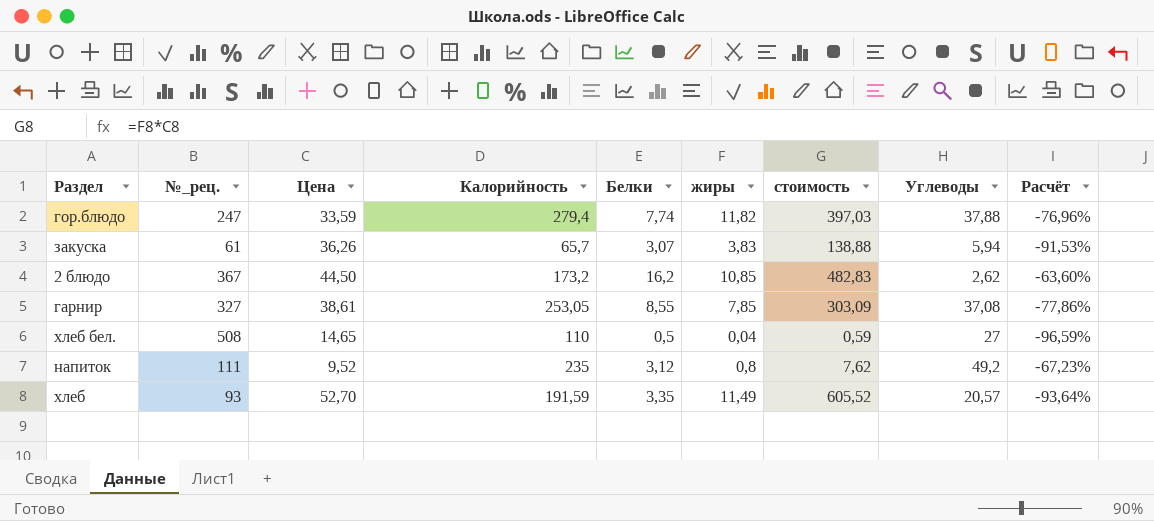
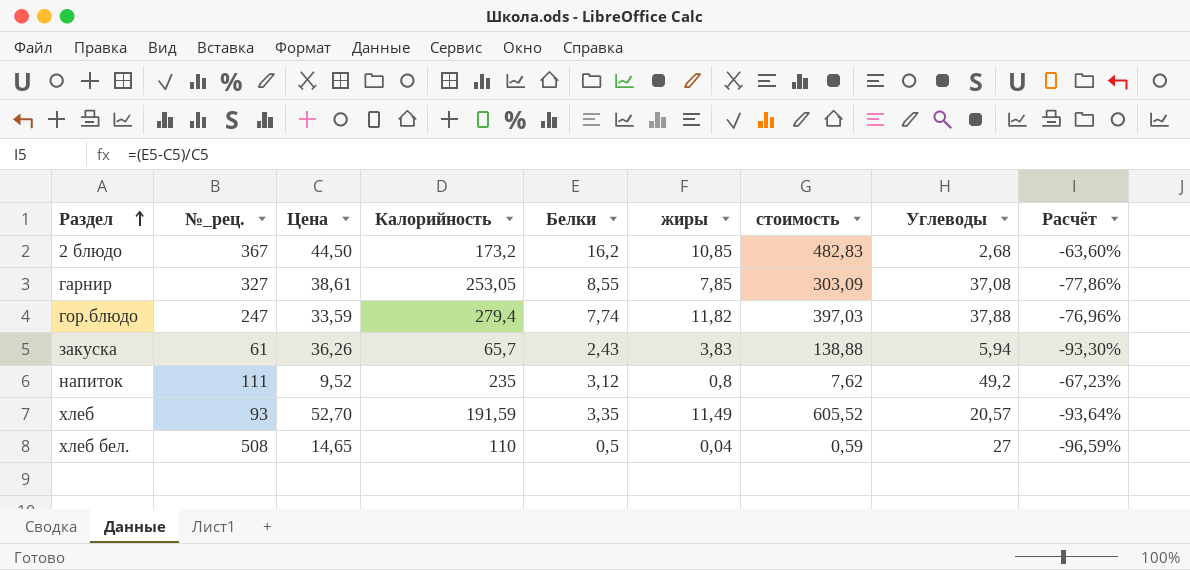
row order: none -> Раздел ascending
2 блюдо | Углеводы: 2,62 -> 2,68
закуска | Белки: 3,07 -> 2,43
закуска | Расчёт: -91,53% -> -93,30%

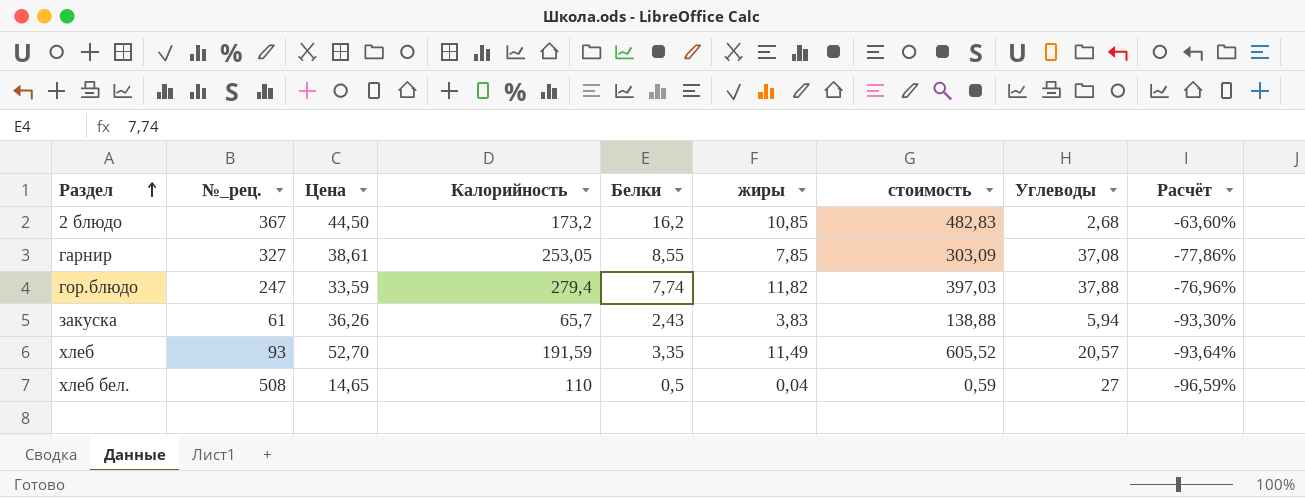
row напиток: 111 | 9,52 | 235 | 3,12 | 0,8 | 7,62 | 49,2 | -67,23% -> none

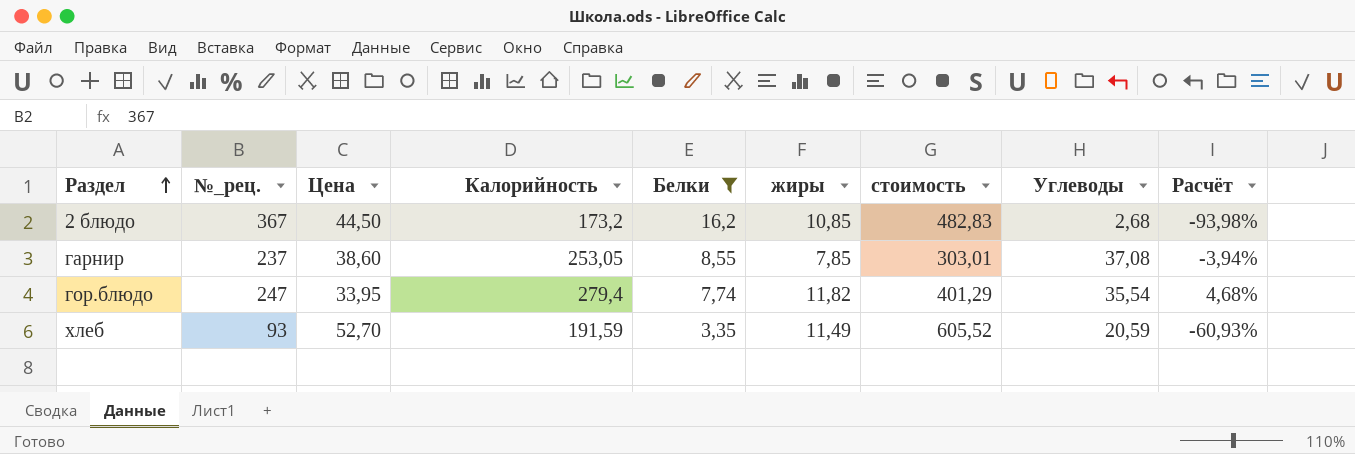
filter: none -> Белки >= 3,35
column Расчёт | formula: ([Белки] - [Цена]) / [Цена] -> ([Углеводы] - [Цена]) / [Цена]
гарнир | №_рец.: 327 -> 237
гарнир | Цена: 38,61 -> 38,60
гарнир | стоимость: 303,09 -> 303,01
гор.блюдо | Цена: 33,59 -> 33,95
гор.блюдо | стоимость: 397,03 -> 401,29
гор.блюдо | Углеводы: 37,88 -> 35,54
хлеб | Углеводы: 20,57 -> 20,59

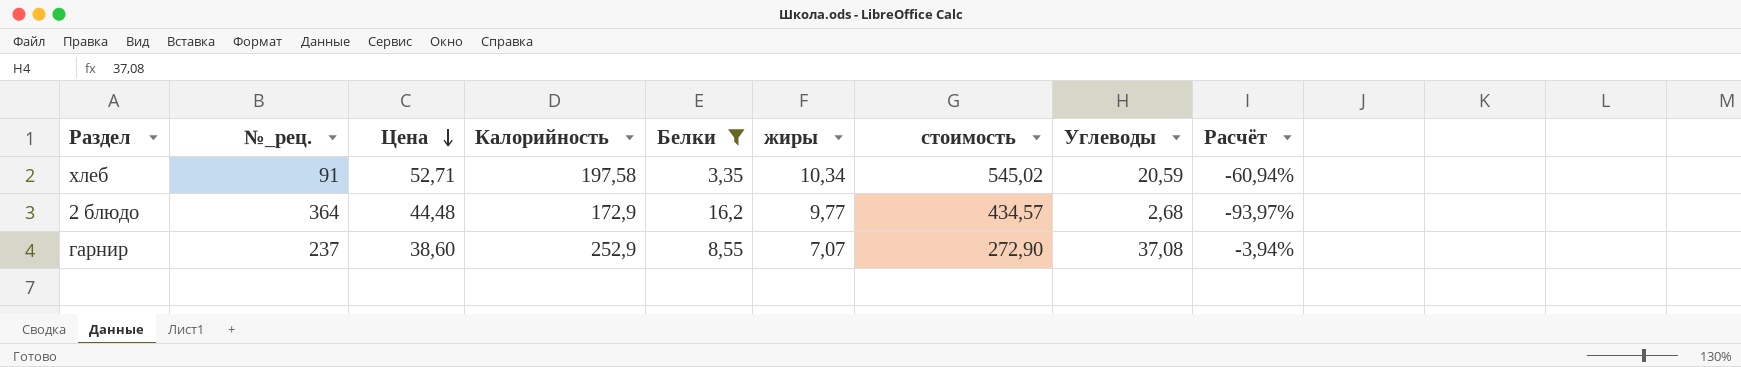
row order: Раздел ascending -> Цена descending
row гор.блюдо: 247 | 33,95 | 279,4 | 7,74 | 11,82 | 401,29 | 35,54 | 4,68% -> none
хлеб | №_рец.: 93 -> 91
хлеб | Цена: 52,70 -> 52,71
хлеб | Калорийность: 191,59 -> 197,58
хлеб | жиры: 11,49 -> 10,34
хлеб | стоимость: 605,52 -> 545,02
хлеб | Расчёт: -60,93% -> -60,94%
2 блюдо | №_рец.: 367 -> 364
2 блюдо | Цена: 44,50 -> 44,48
2 блюдо | Калорийность: 173,2 -> 172,9
2 блюдо | жиры: 10,85 -> 9,77
2 блюдо | стоимость: 482,83 -> 434,57
2 блюдо | Расчёт: -93,98% -> -93,97%
гарнир | Калорийность: 253,05 -> 252,9
гарнир | жиры: 7,85 -> 7,07
гарнир | стоимость: 303,01 -> 272,90

